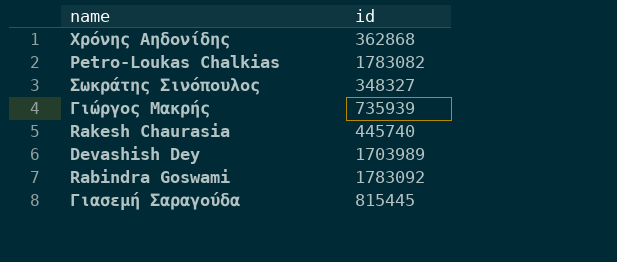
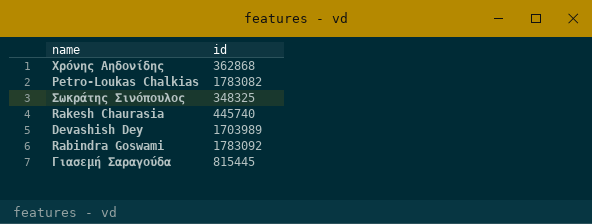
row Γιώργος Μακρής: 735939 -> none
Σωκράτης Σινόπουλος | id: 348327 -> 348325

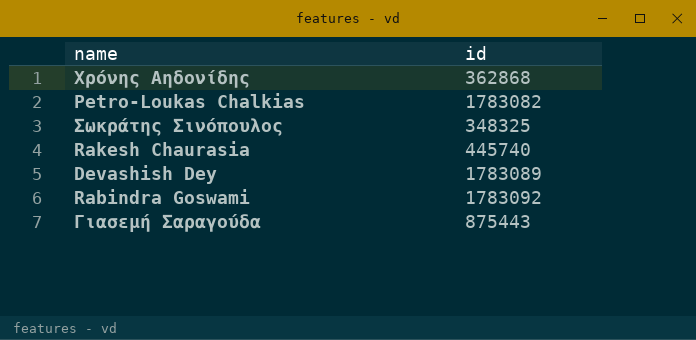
Devashish Dey | id: 1703989 -> 1783089
Γιασεμή Σαραγούδα | id: 815445 -> 875443

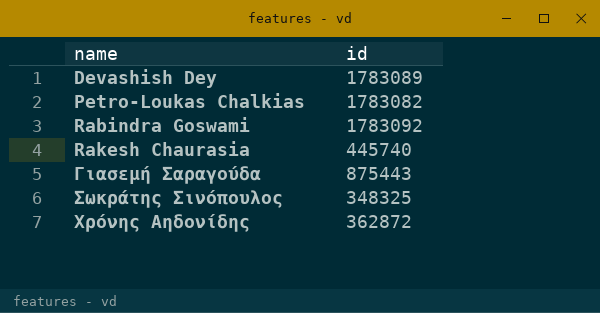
row order: none -> name ascending
Χρόνης Αηδονίδης | id: 362868 -> 362872

